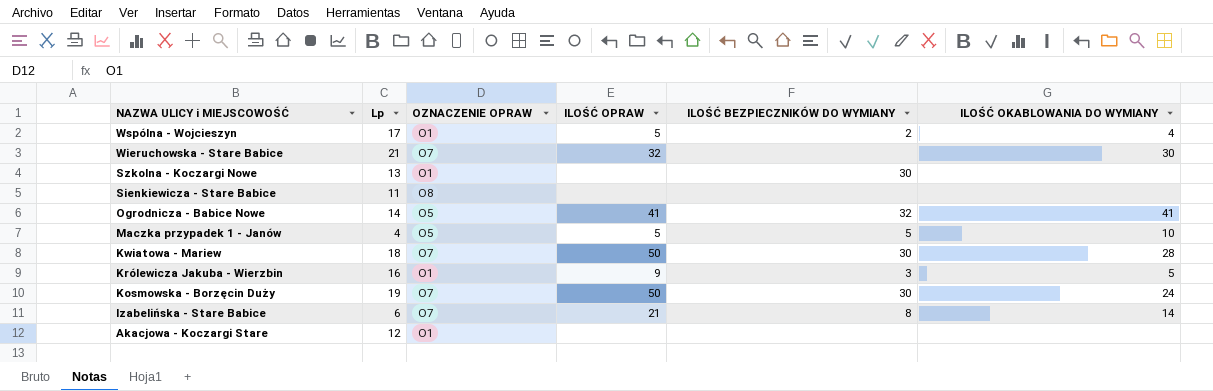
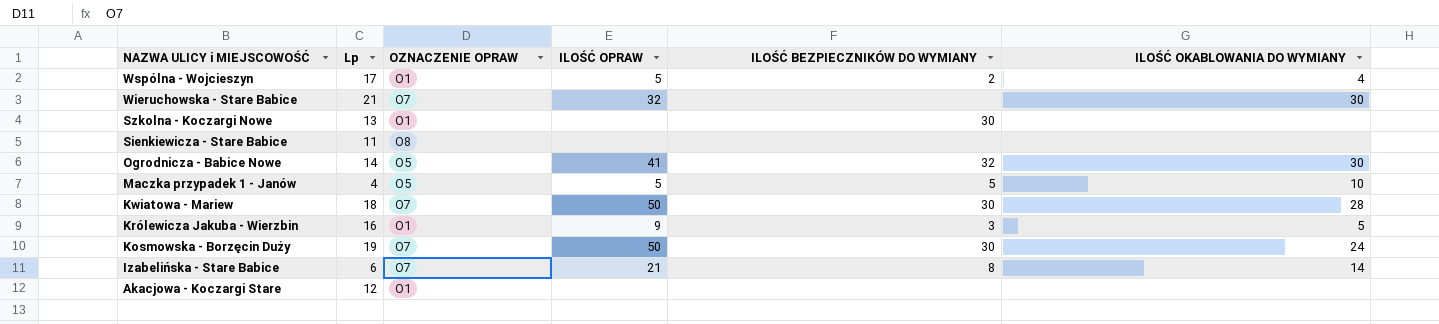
Ogrodnicza - Babice Nowe | ILOŚĆ OKABLOWANIA DO WYMIANY: 41 -> 30

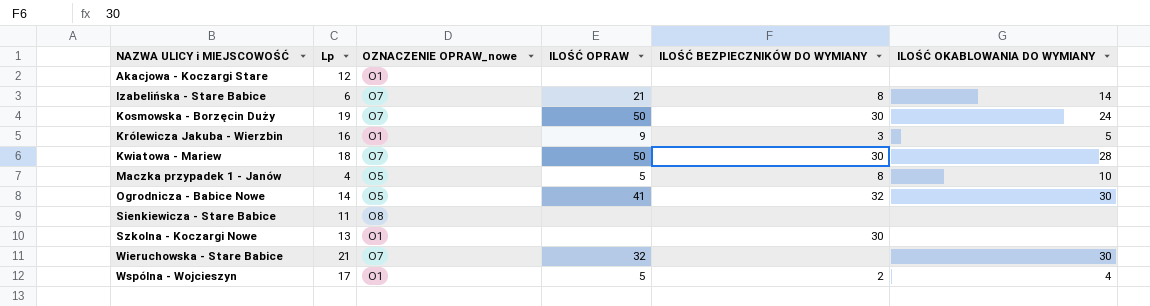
row order: NAZWA ULICY i MIEJSCOWOŚĆ descending -> NAZWA ULICY i MIEJSCOWOŚĆ ascending
column name: OZNACZENIE OPRAW -> OZNACZENIE OPRAW_nowe
Maczka przypadek 1 - Janów | ILOŚĆ BEZPIECZNIKÓW DO WYMIANY: 5 -> 8

